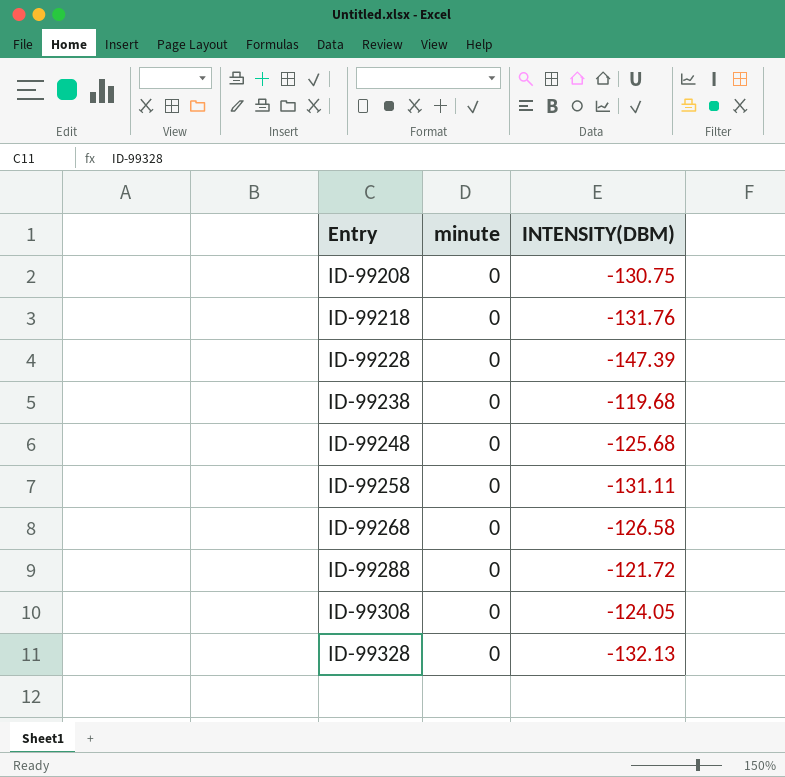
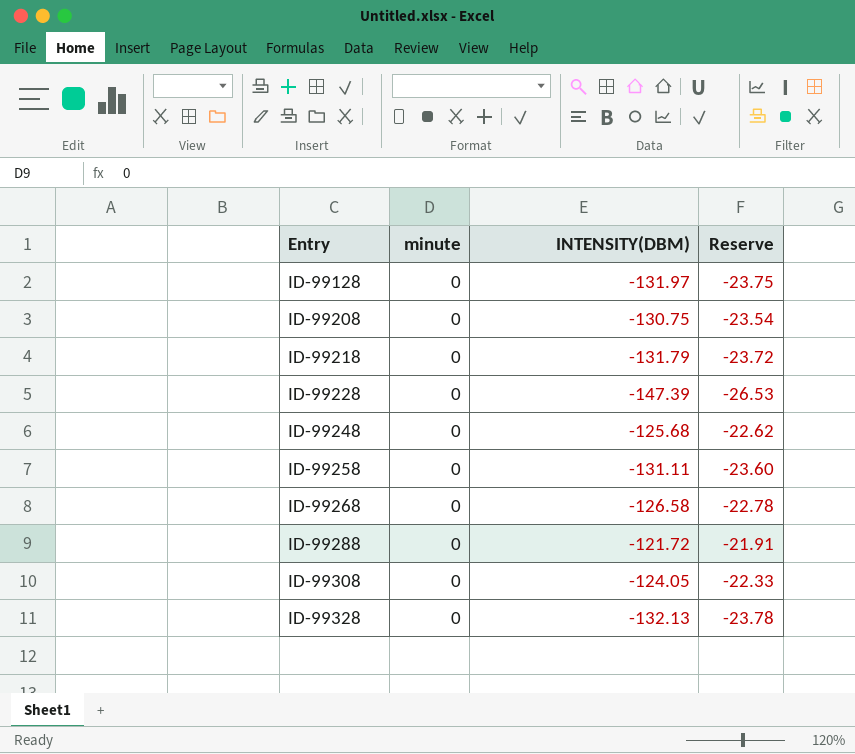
column Reserve | formula: none -> [INTENSITY(DBM)] * 0.18
row ID-99238: 0 | -119.68 -> none
row ID-99128: none -> 0 | -131.97 | -23.75
ID-99218 | INTENSITY(DBM): -131.76 -> -131.79

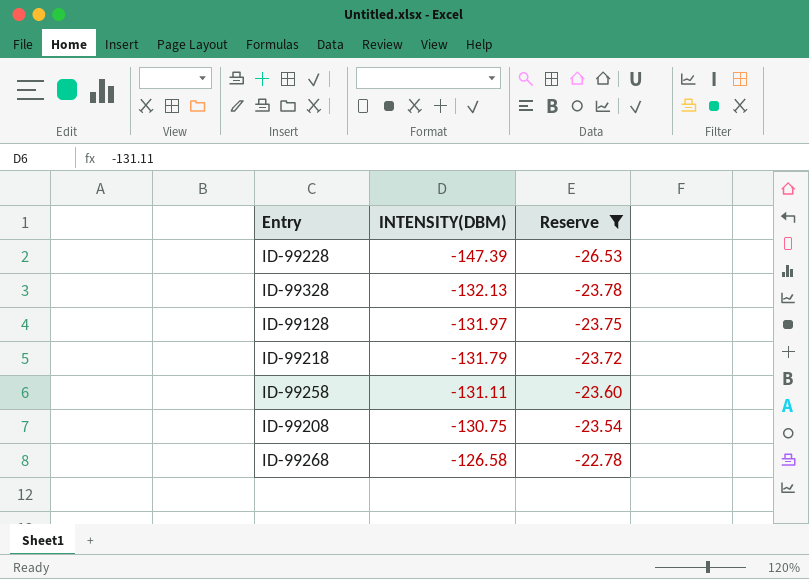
filter: none -> Reserve <= -22.78
row order: Entry ascending -> INTENSITY(DBM) ascending
column minute | position: 2 -> none

